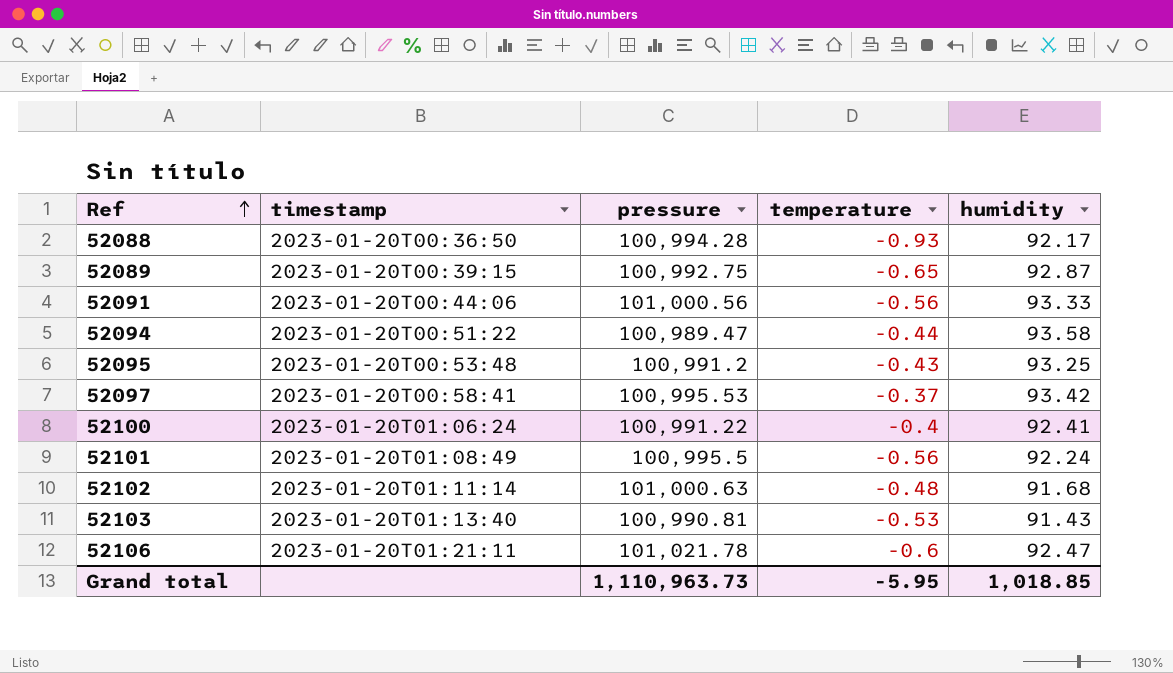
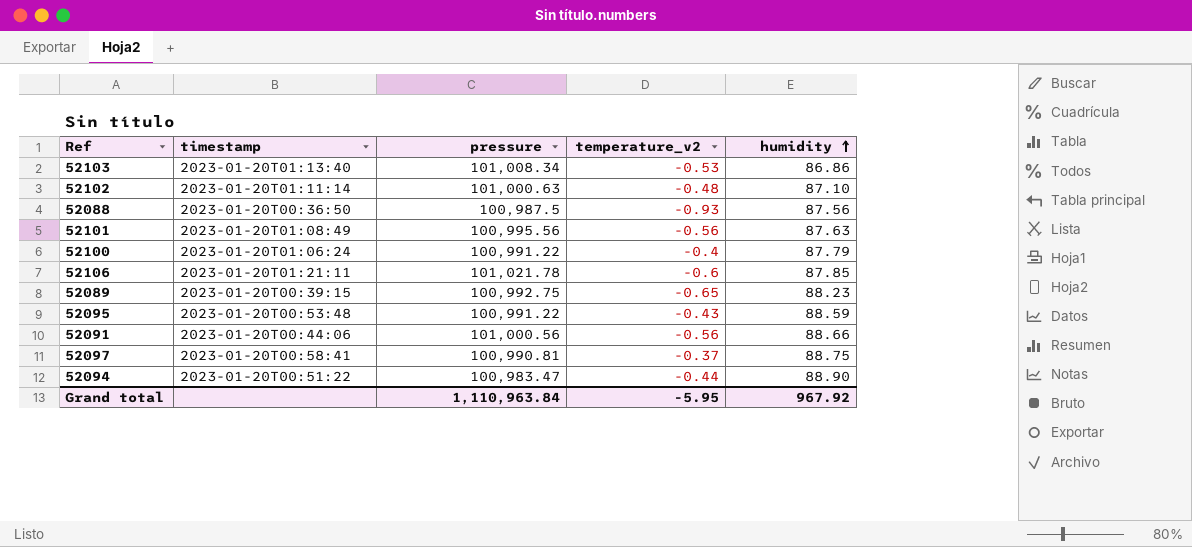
row order: Ref ascending -> humidity ascending
column name: temperature -> temperature_v2
52103 | pressure: 100,990.81 -> 101,008.34
52103 | humidity: 91.43 -> 86.86
52102 | humidity: 91.68 -> 87.10
52088 | pressure: 100,994.28 -> 100,987.5
52088 | humidity: 92.17 -> 87.56
52101 | pressure: 100,995.5 -> 100,995.56
52101 | humidity: 92.24 -> 87.63
52100 | humidity: 92.41 -> 87.79
52106 | humidity: 92.47 -> 87.85
52089 | humidity: 92.87 -> 88.23
52095 | pressure: 100,991.2 -> 100,991.22
52095 | humidity: 93.25 -> 88.59
52091 | humidity: 93.33 -> 88.66
52097 | pressure: 100,995.53 -> 100,990.81
52097 | humidity: 93.42 -> 88.75
52094 | pressure: 100,989.47 -> 100,983.47
52094 | humidity: 93.58 -> 88.90
Grand total | pressure: 1,110,963.73 -> 1,110,963.84
Grand total | humidity: 1,018.85 -> 967.92

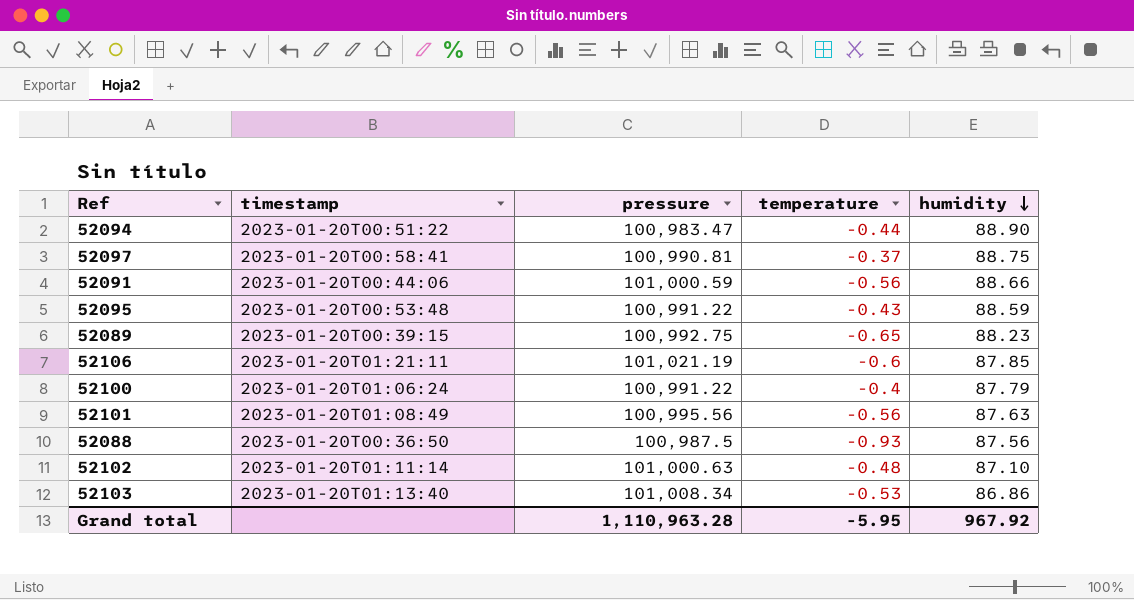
row order: humidity ascending -> humidity descending
column name: temperature_v2 -> temperature
52091 | pressure: 101,000.56 -> 101,000.59
52106 | pressure: 101,021.78 -> 101,021.19
Grand total | pressure: 1,110,963.84 -> 1,110,963.28

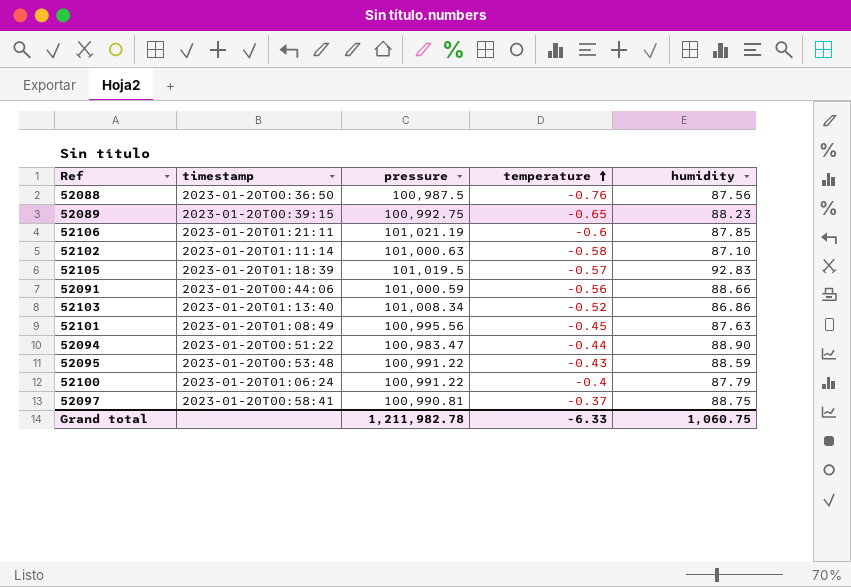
row order: humidity descending -> temperature ascending
52088 | temperature: -0.93 -> -0.76
52102 | temperature: -0.48 -> -0.58
row 52105: none -> 2023-01-20T01:18:39 | 101,019.5 | -0.57 | 92.83
52103 | temperature: -0.53 -> -0.52
52101 | temperature: -0.56 -> -0.45
Grand total | pressure: 1,110,963.28 -> 1,211,982.78
Grand total | temperature: -5.95 -> -6.33
Grand total | humidity: 967.92 -> 1,060.75

